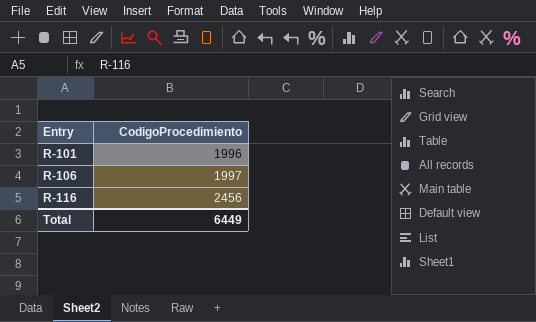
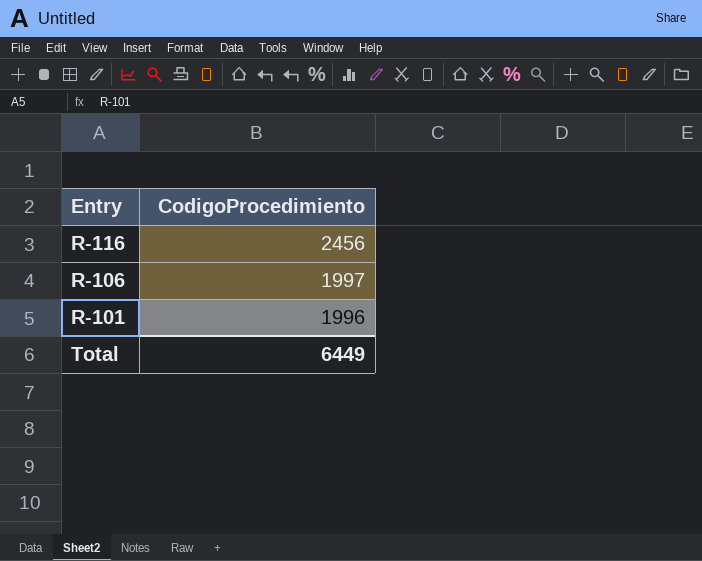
row order: Entry ascending -> Entry descending

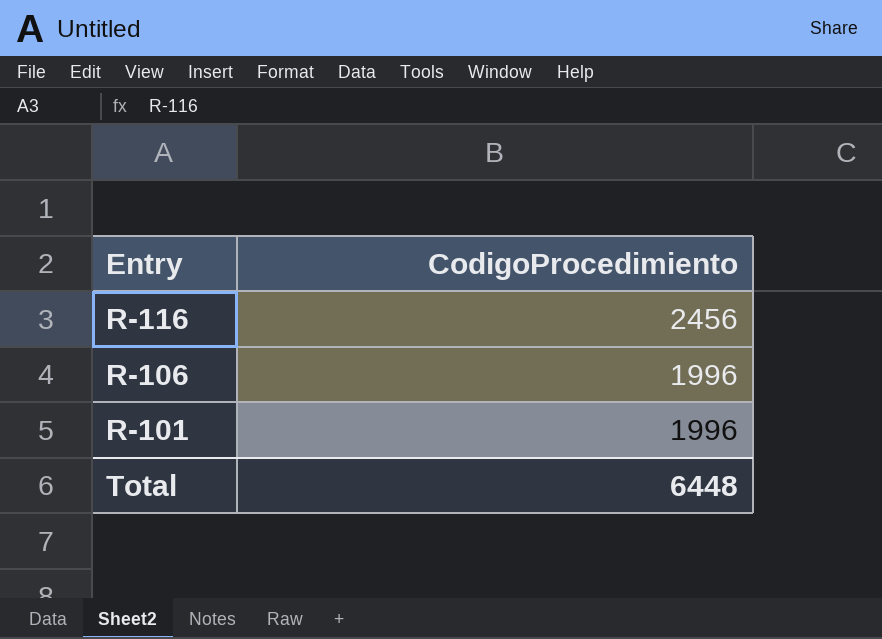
R-106 | CodigoProcedimiento: 1997 -> 1996
Total | CodigoProcedimiento: 6449 -> 6448

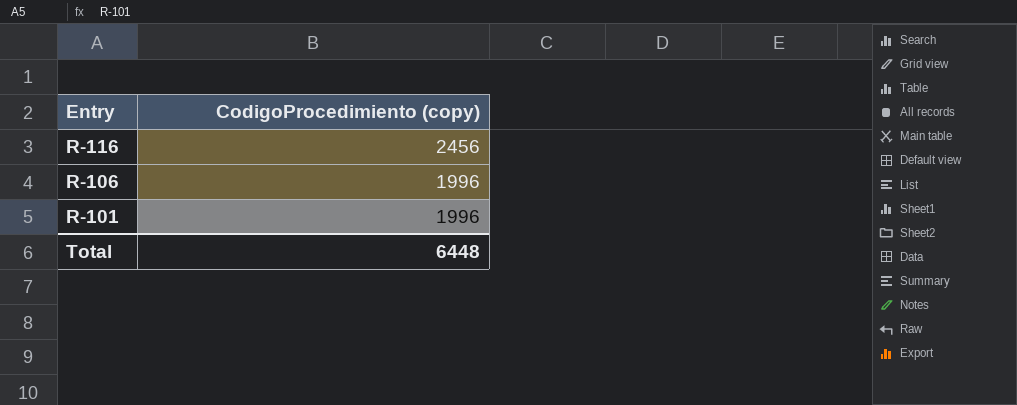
column name: CodigoProcedimiento -> CodigoProcedimiento (copy)

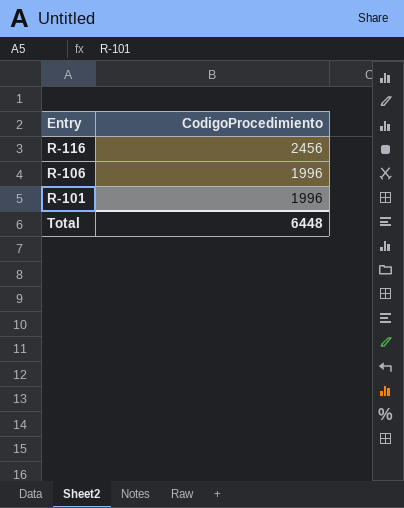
column name: CodigoProcedimiento (copy) -> CodigoProcedimiento

